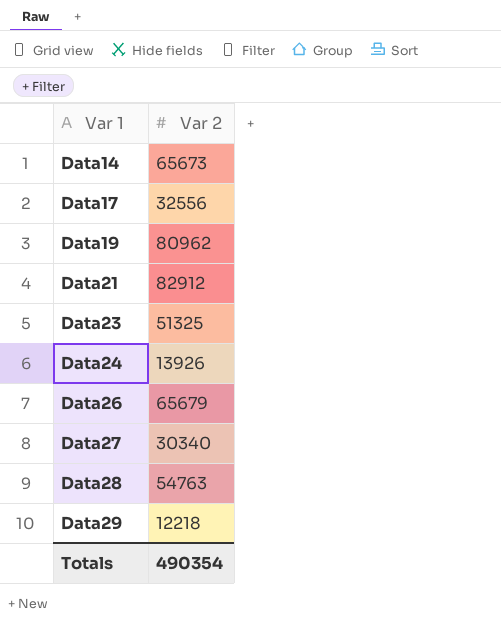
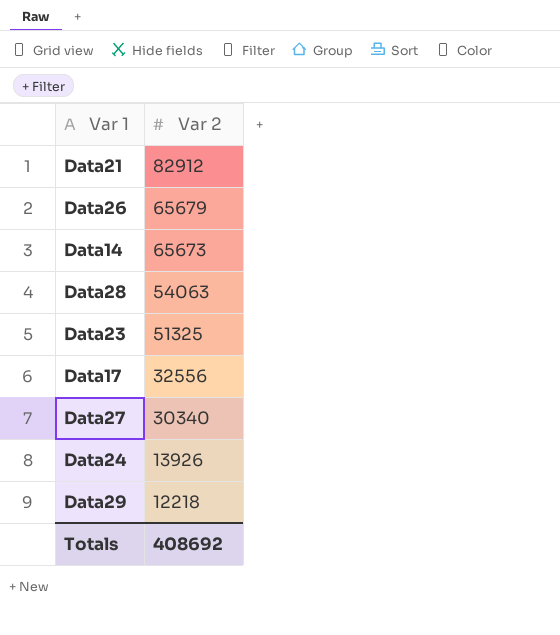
row order: Var 1 ascending -> Var 2 descending
row Data19: 80962 -> none
Data28 | Var 2: 54763 -> 54063
Totals | Var 2: 490354 -> 408692

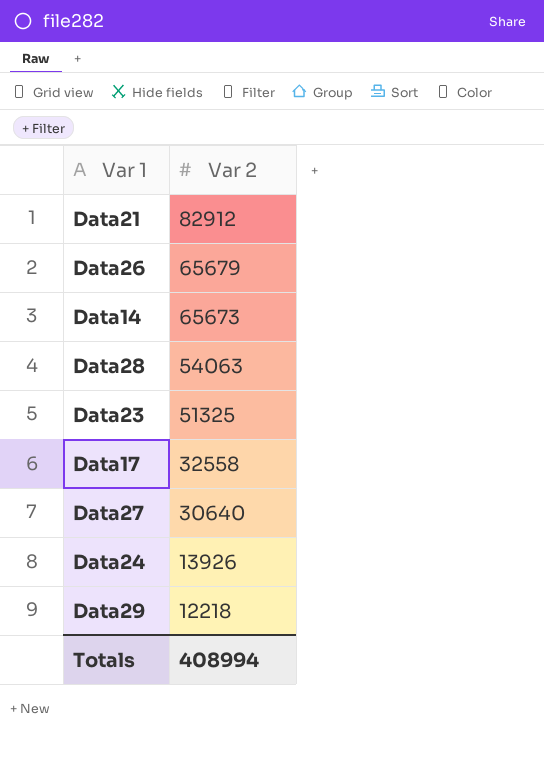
Data17 | Var 2: 32556 -> 32558
Data27 | Var 2: 30340 -> 30640
Totals | Var 2: 408692 -> 408994

